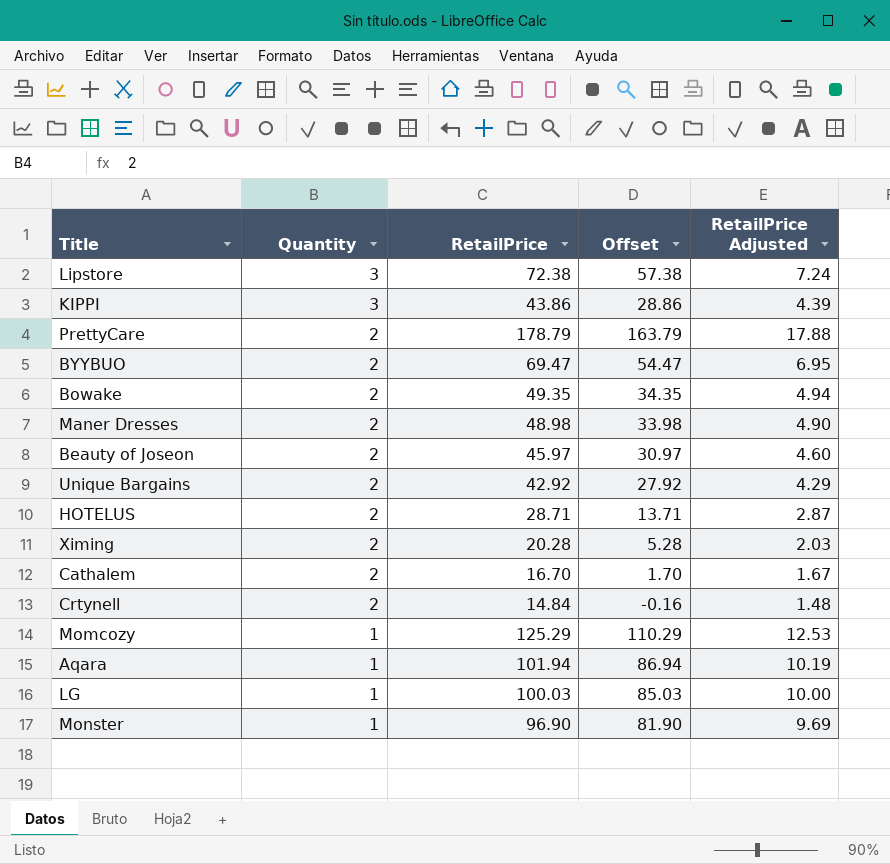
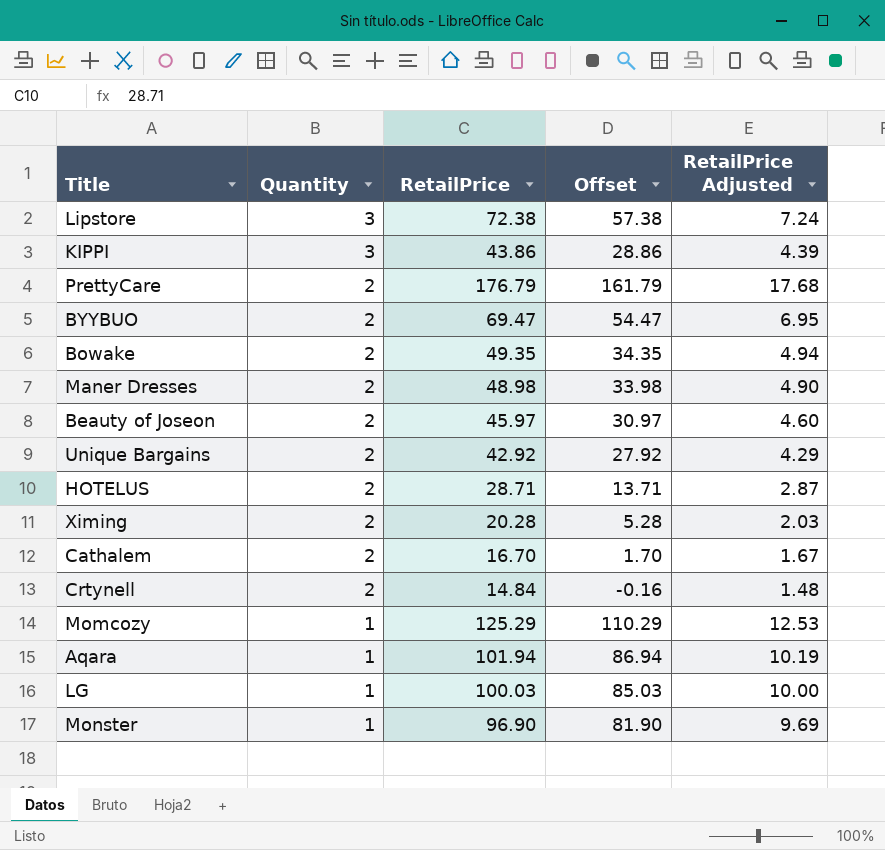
PrettyCare | RetailPrice: 178.79 -> 176.79
PrettyCare | Offset: 163.79 -> 161.79
PrettyCare | RetailPrice Adjusted: 17.88 -> 17.68

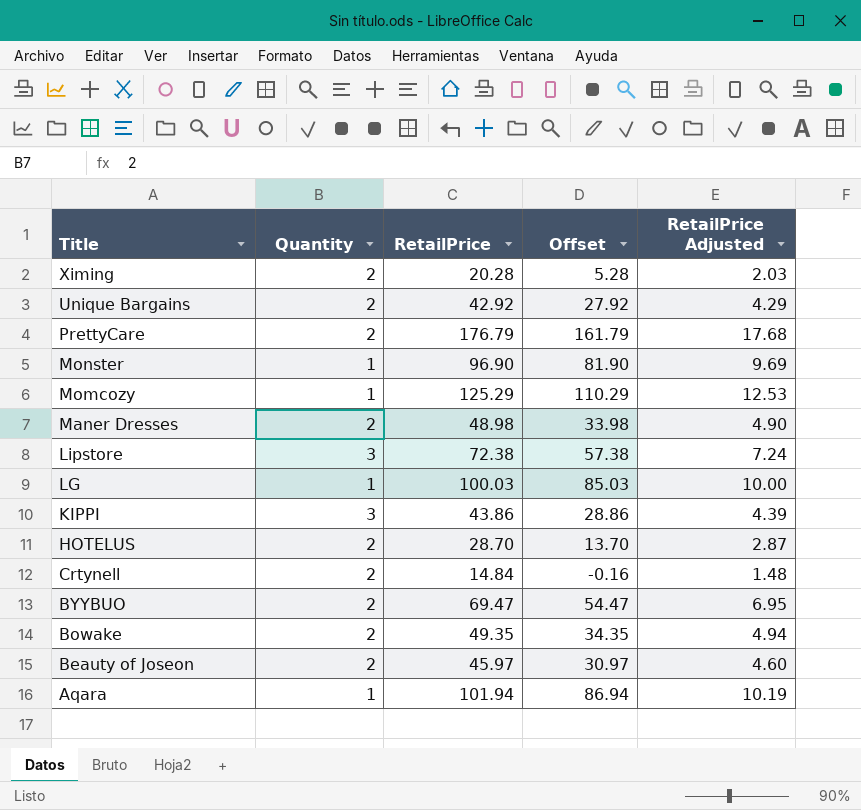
row order: Quantity descending -> Title descending
row Cathalem: 2 | 16.70 | 1.70 | 1.67 -> none
HOTELUS | RetailPrice: 28.71 -> 28.70
HOTELUS | Offset: 13.71 -> 13.70

